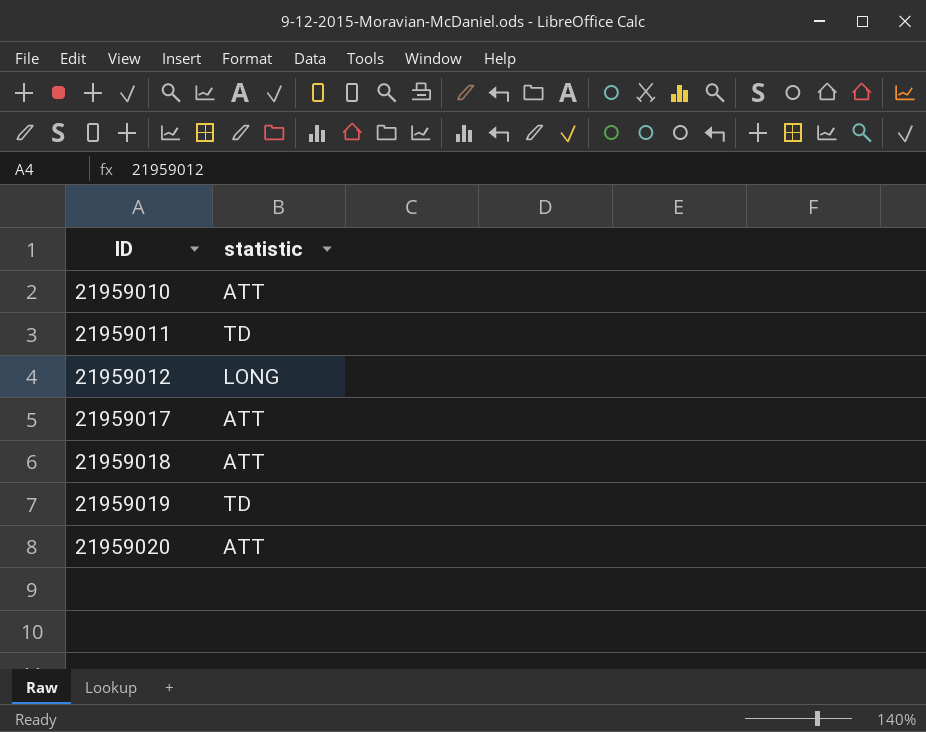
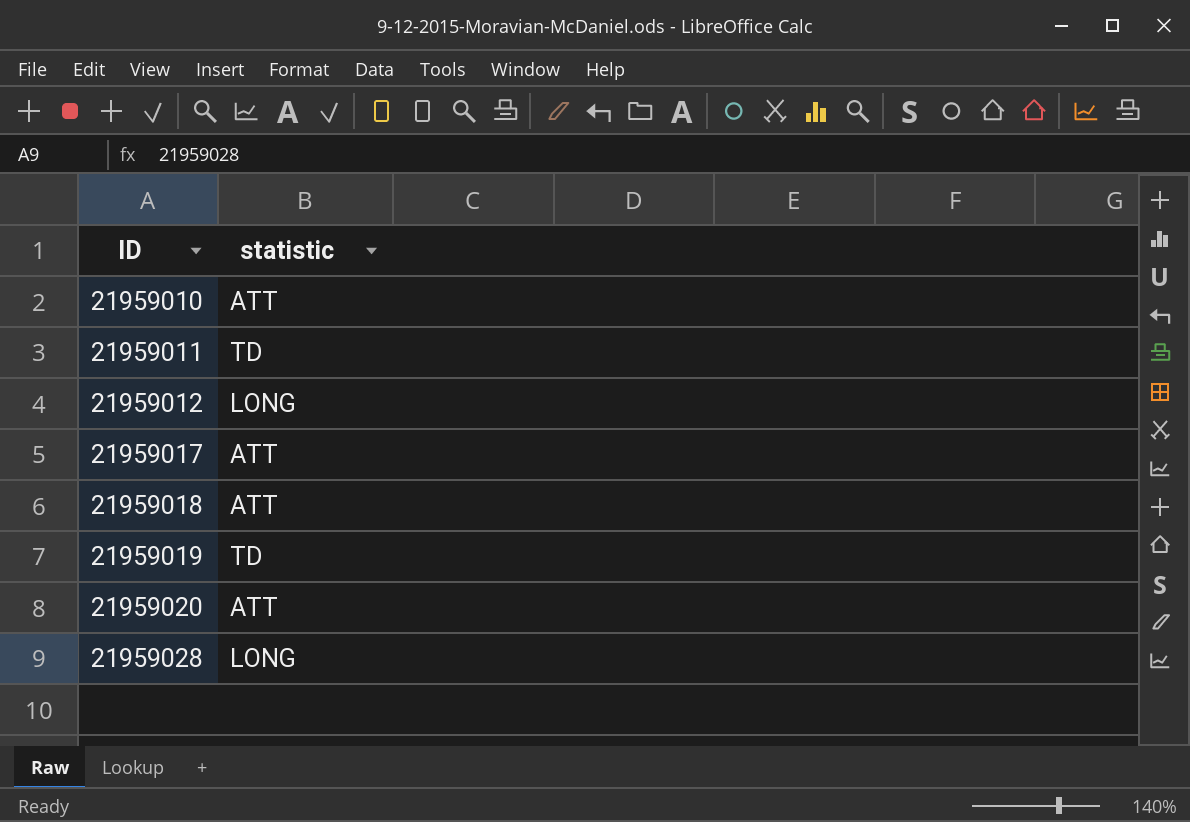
row 21959028: none -> LONG

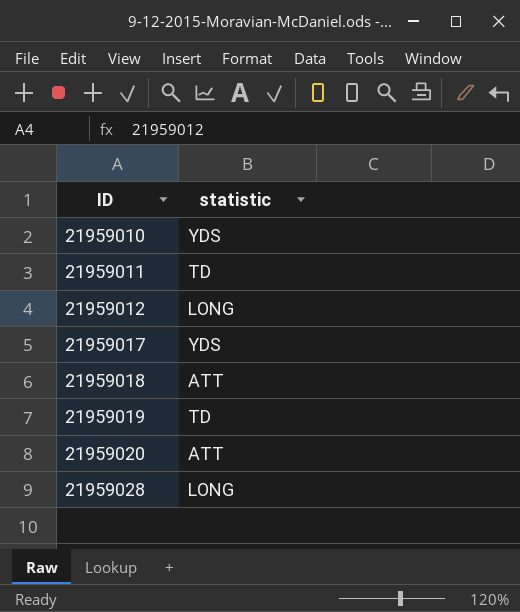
21959010 | statistic: ATT -> YDS
21959017 | statistic: ATT -> YDS

